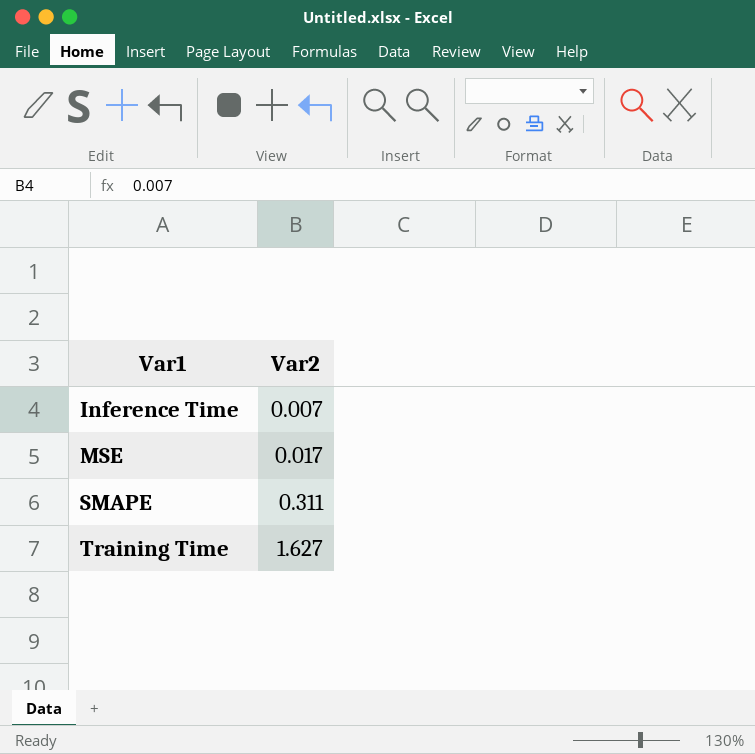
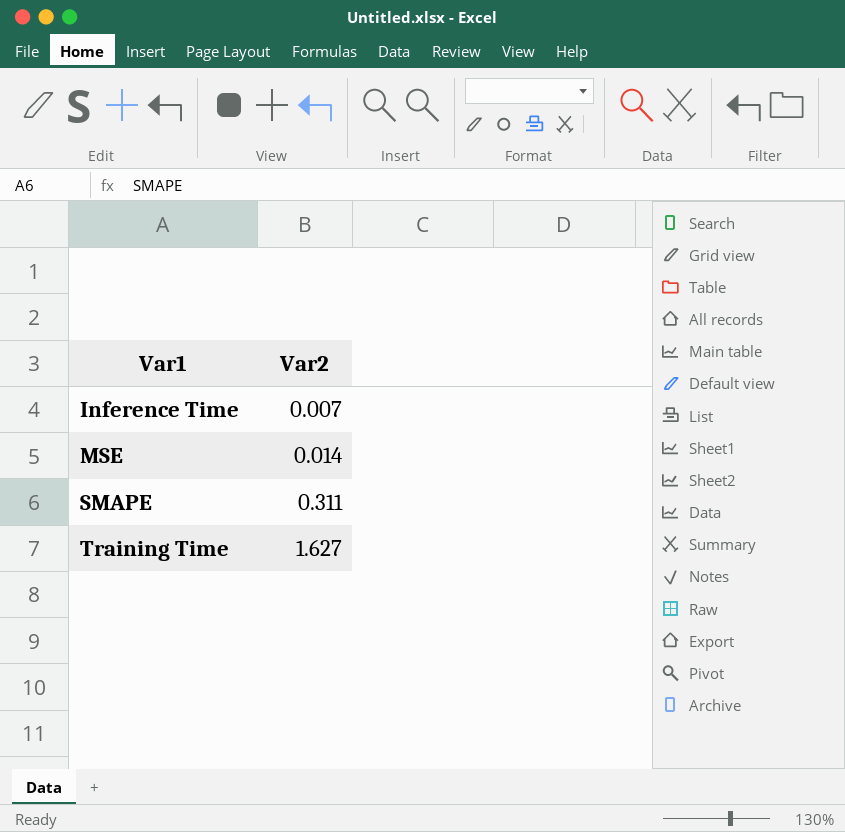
MSE | Var2: 0.017 -> 0.014

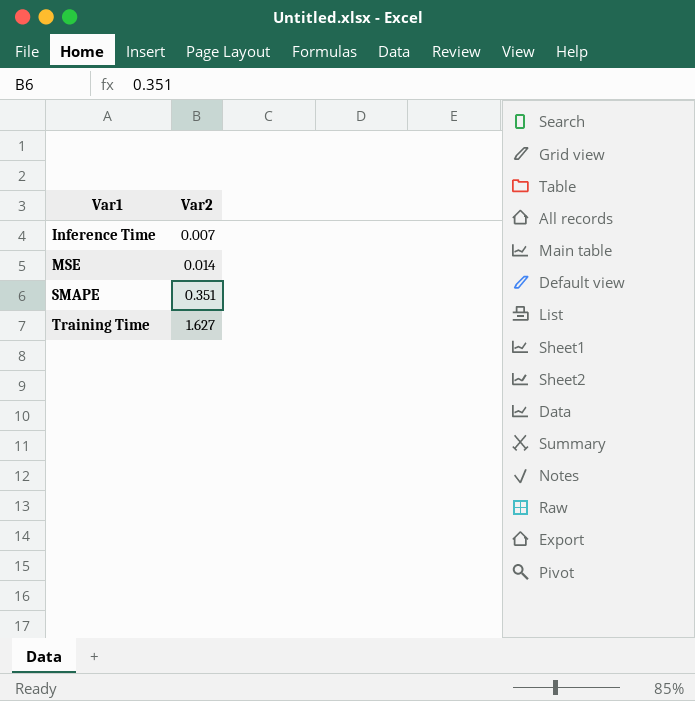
SMAPE | Var2: 0.311 -> 0.351

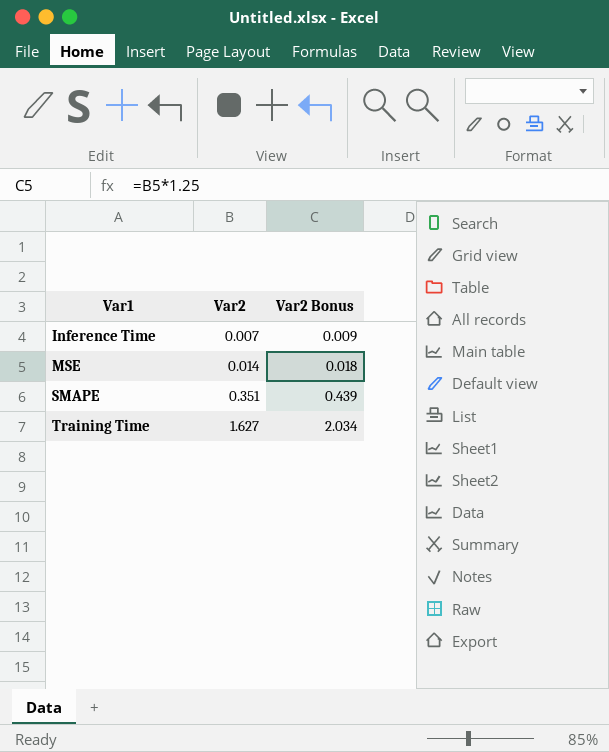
column Var2 Bonus | formula: none -> [Var2] * 1.25

